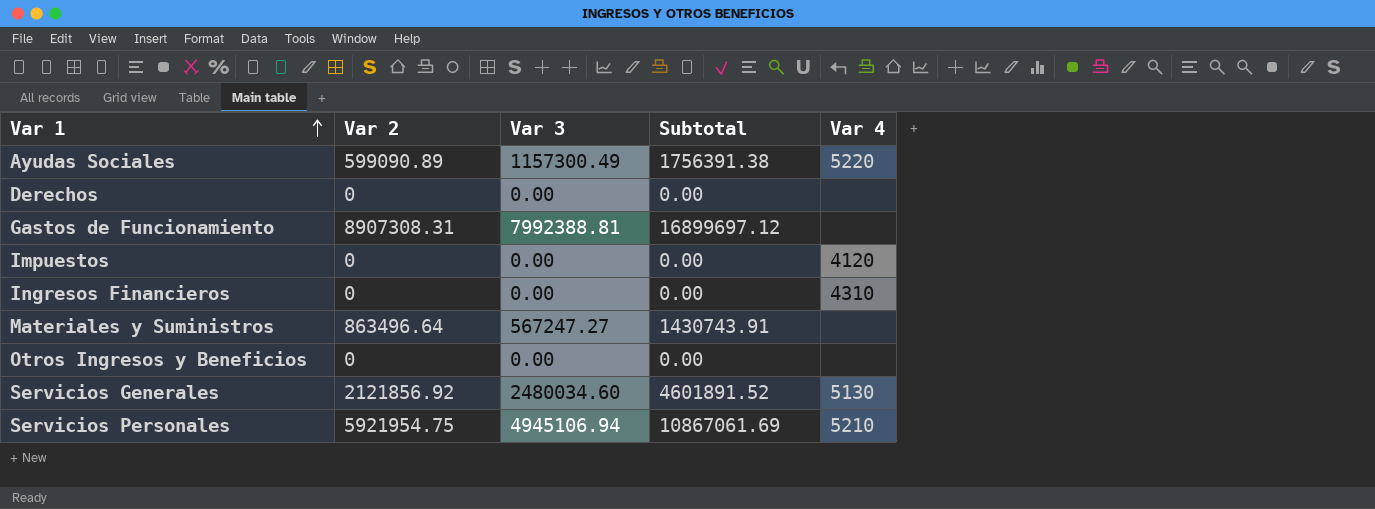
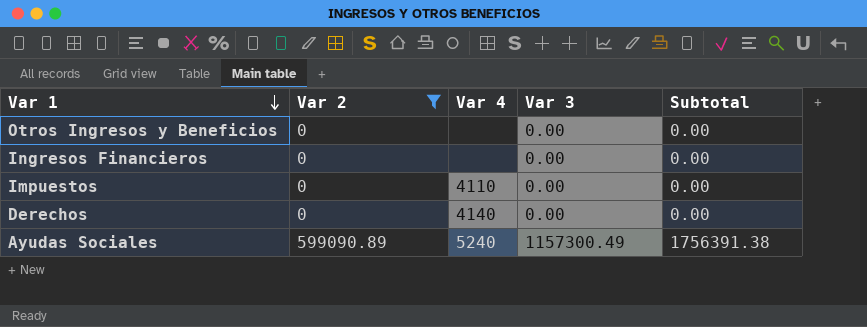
filter: none -> Var 2 <= 599090.89
row order: Var 1 ascending -> Var 1 descending
column Var 4 | position: 5 -> 3
Ingresos Financieros | Var 4: 4310 -> none
Impuestos | Var 4: 4120 -> 4110
Derechos | Var 4: none -> 4140
Ayudas Sociales | Var 4: 5220 -> 5240

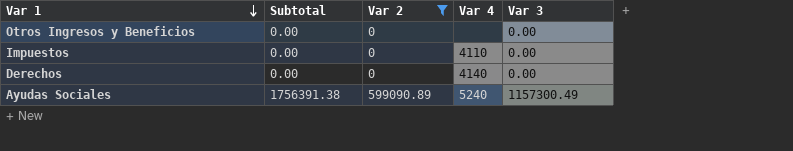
column Subtotal | position: 5 -> 2
row Ingresos Financieros: 0 | none | 0.00 | 0.00 -> none

